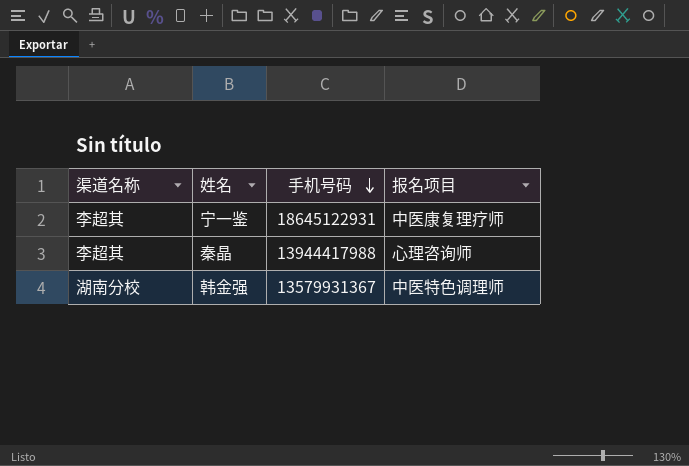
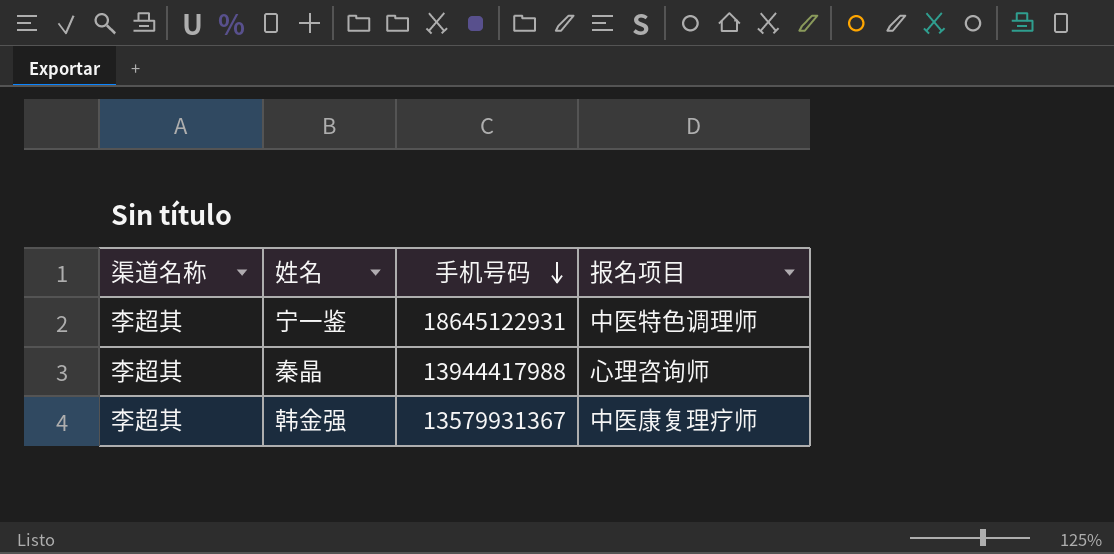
宁一鉴 | 报名项目: 中医康复理疗师 -> 中医特色调理师
韩金强 | 渠道名称: 湖南分校 -> 李超其
韩金强 | 报名项目: 中医特色调理师 -> 中医康复理疗师

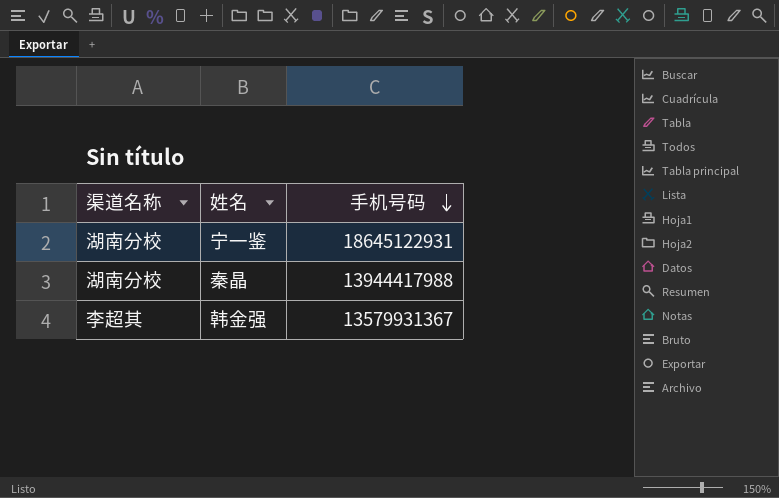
column 报名项目 | position: 4 -> none
宁一鉴 | 渠道名称: 李超其 -> 湖南分校
秦晶 | 渠道名称: 李超其 -> 湖南分校

